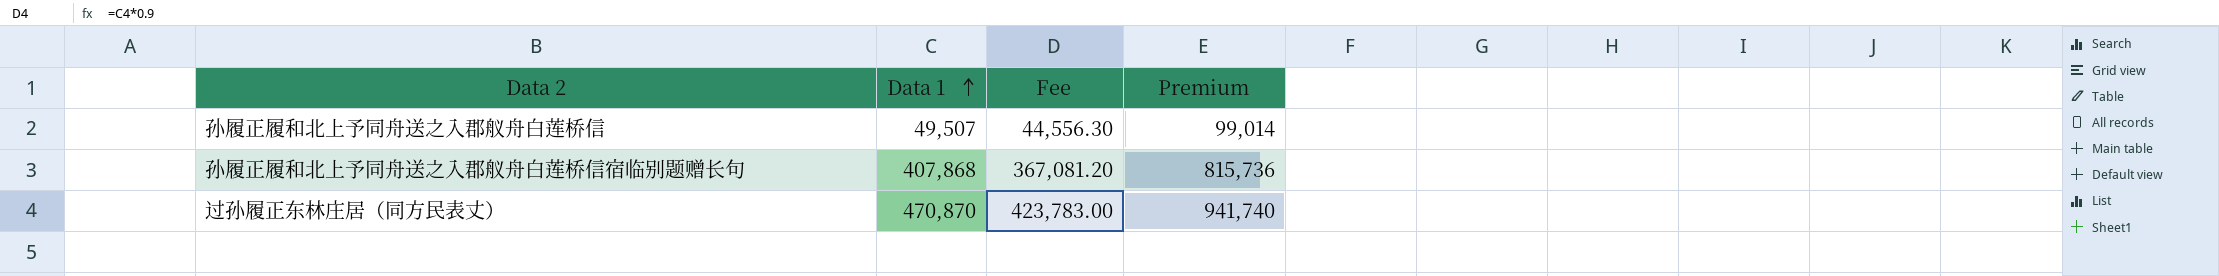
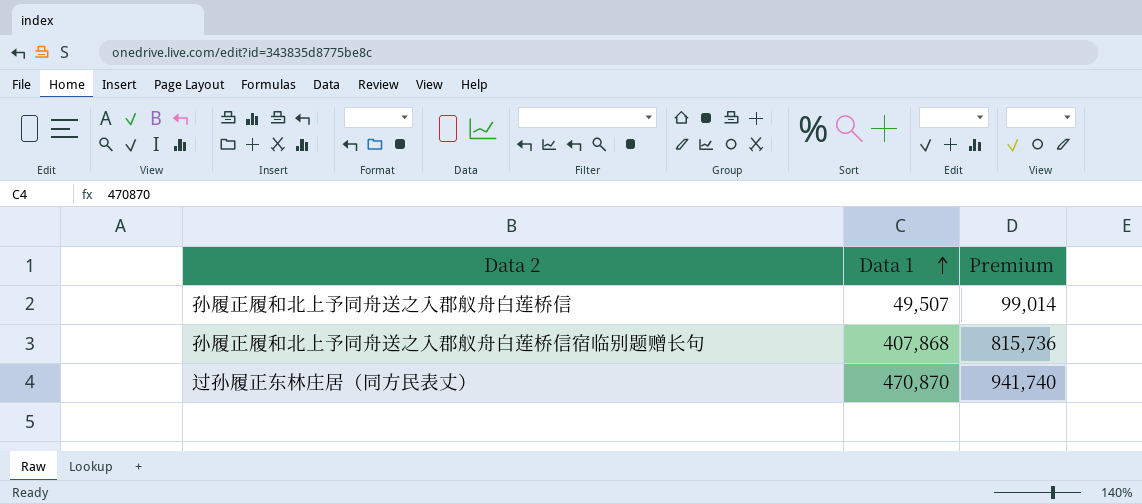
column Fee | formula: [Data 1] * 0.9 -> none

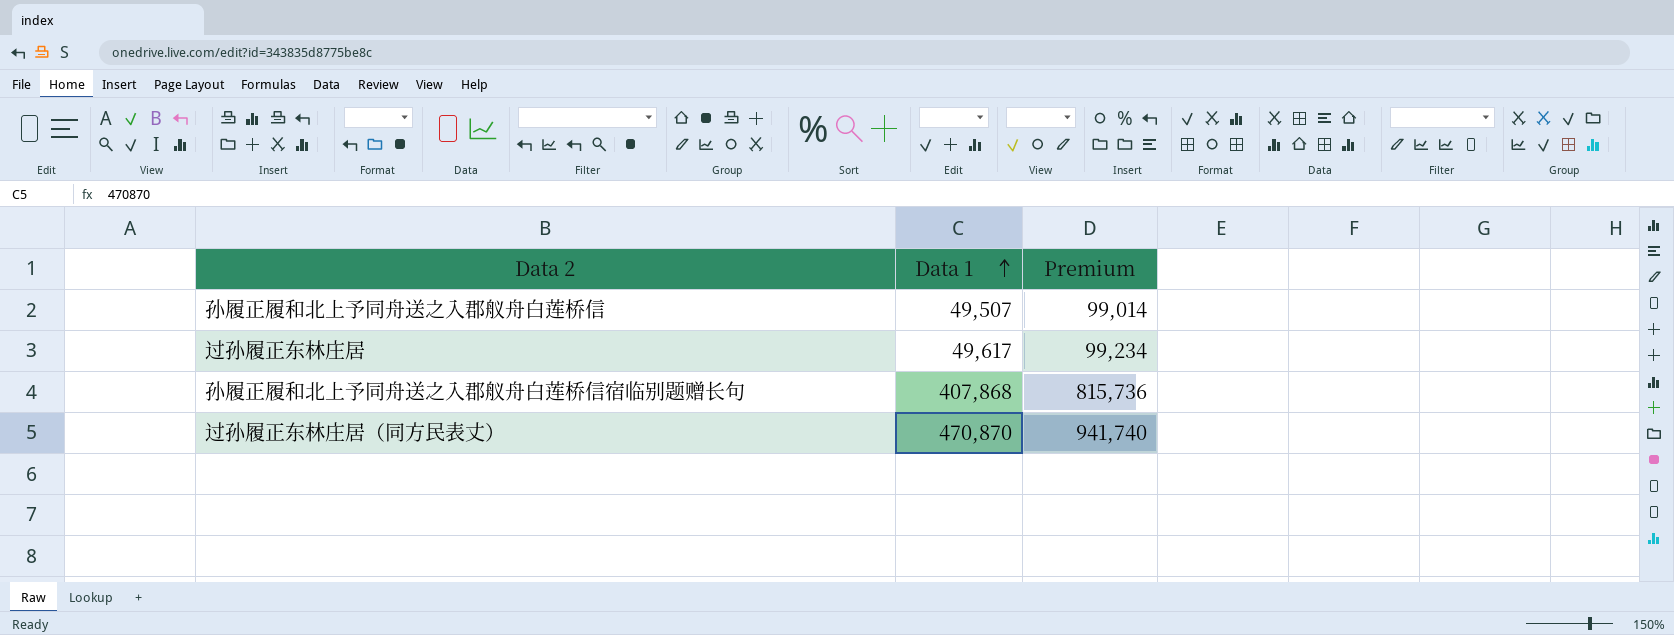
row 过孙履正东林庄居: none -> 49,617 | 99,234

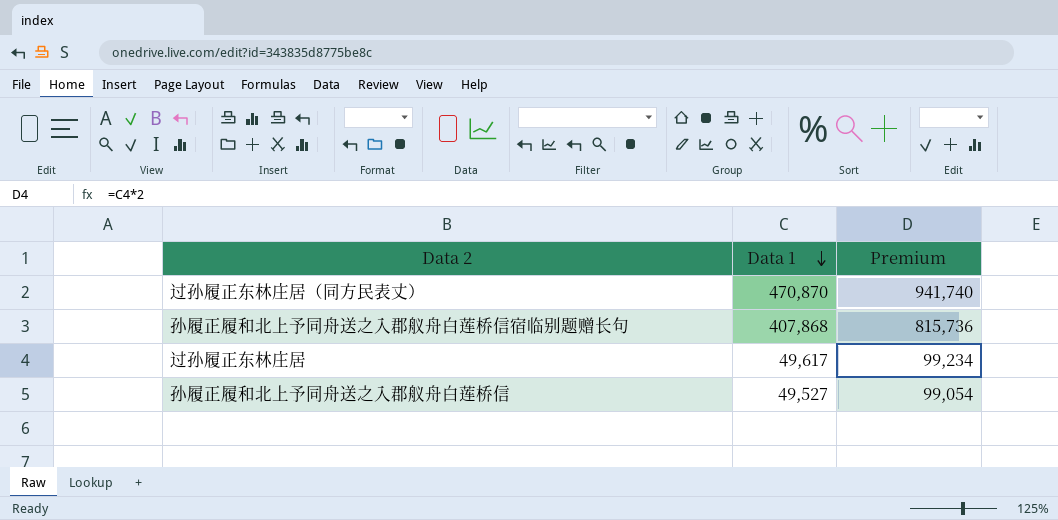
row order: Data 1 ascending -> Data 1 descending
孙履正履和北上予同舟送之入郡舣舟白莲桥信 | Data 1: 49,507 -> 49,527
孙履正履和北上予同舟送之入郡舣舟白莲桥信 | Premium: 99,014 -> 99,054

